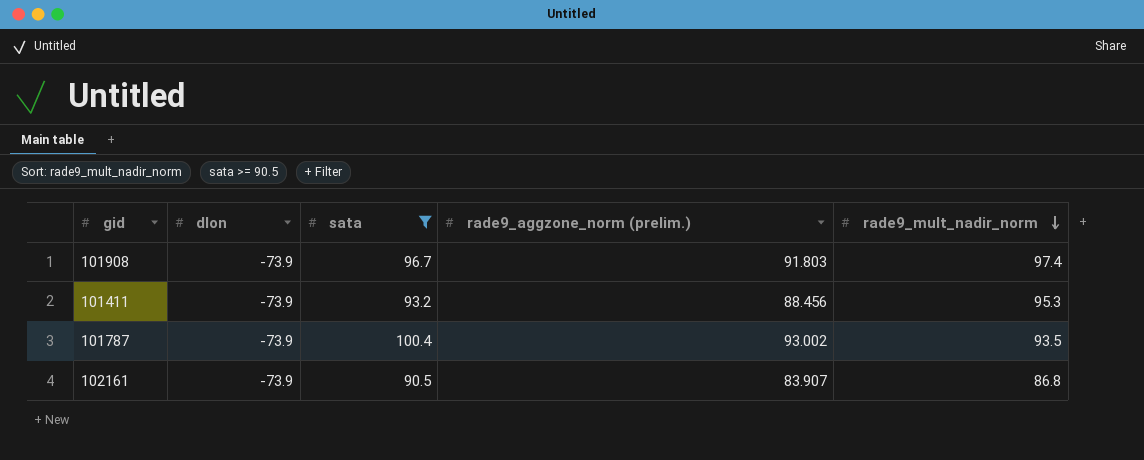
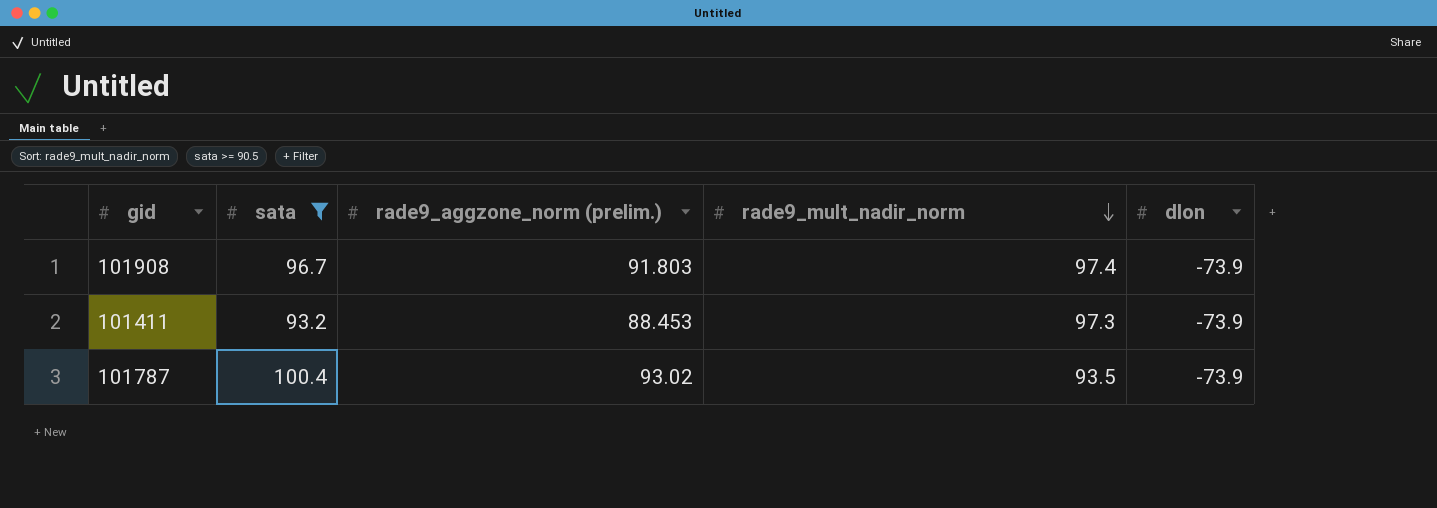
column dlon | position: 2 -> 5
row 102161: -73.9 | 90.5 | 83.907 | 86.8 -> none
101411 | rade9_aggzone_norm (prelim.): 88.456 -> 88.453
101411 | rade9_mult_nadir_norm: 95.3 -> 97.3
101787 | rade9_aggzone_norm (prelim.): 93.002 -> 93.02

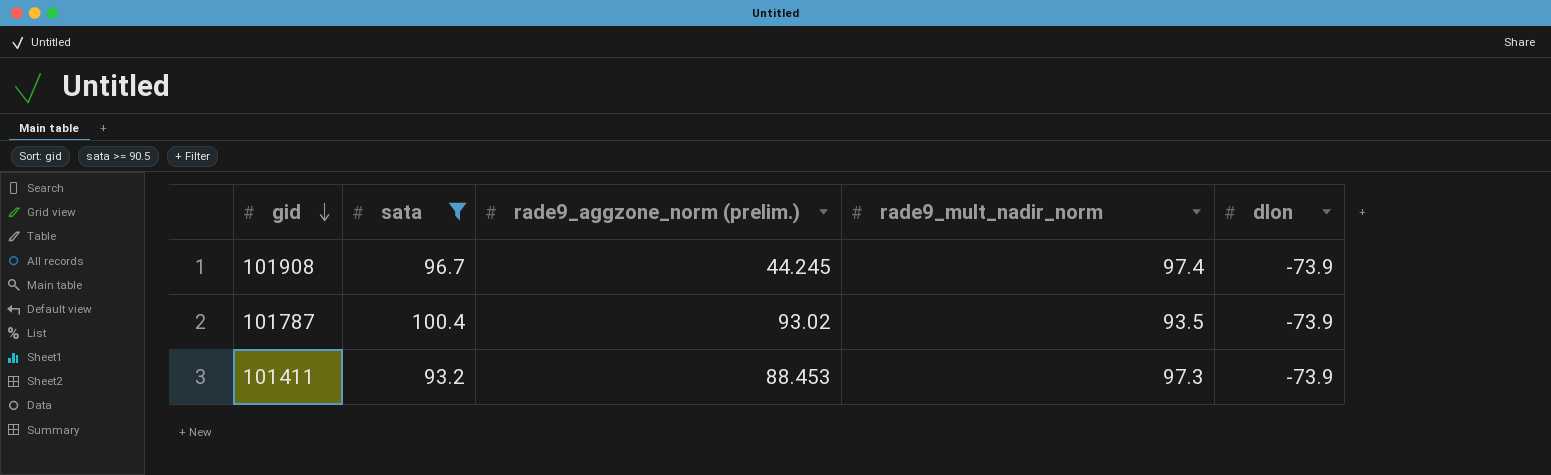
row order: rade9_mult_nadir_norm descending -> gid descending
101908 | rade9_aggzone_norm (prelim.): 91.803 -> 44.245

